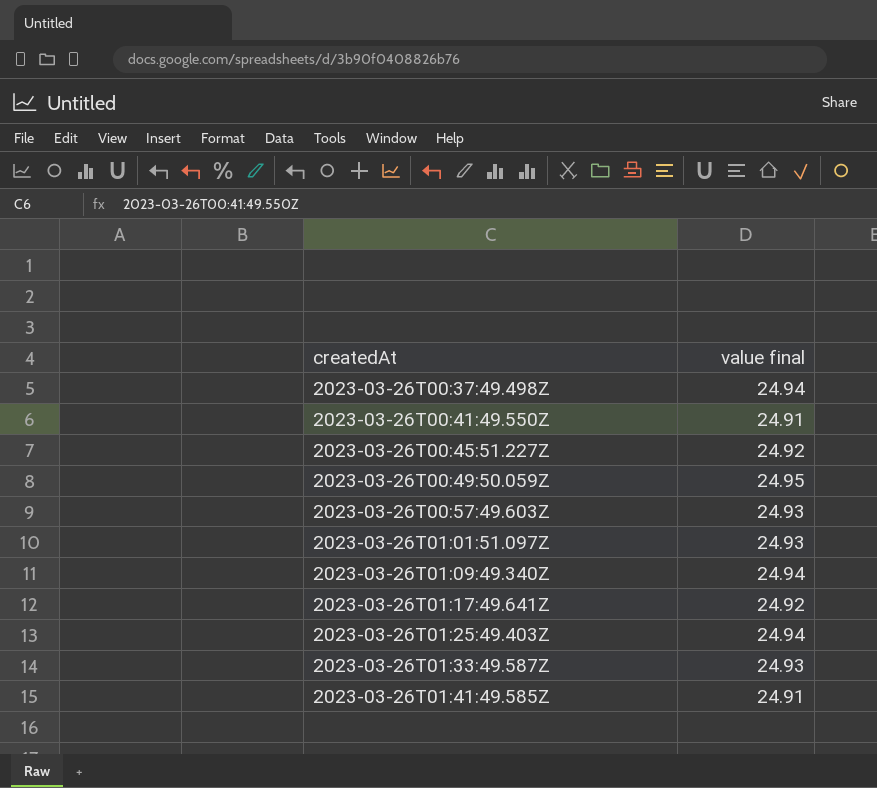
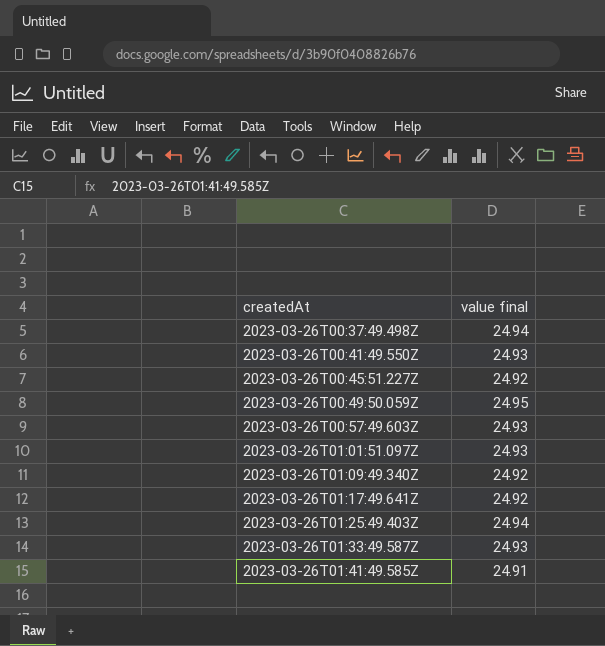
2023-03-26T00:41:49.550Z | value final: 24.91 -> 24.93
2023-03-26T01:09:49.340Z | value final: 24.94 -> 24.92

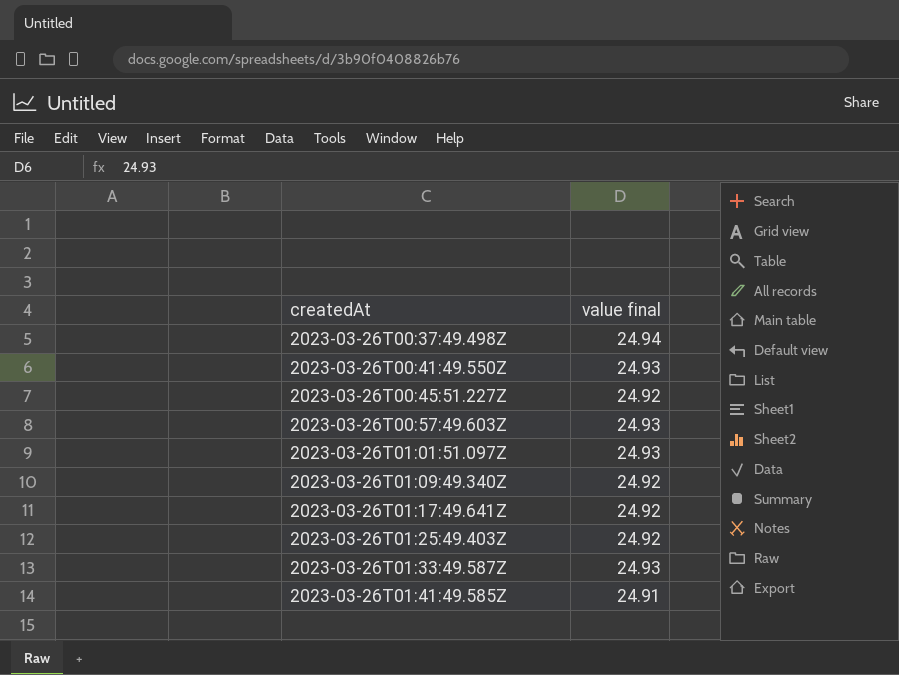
row 2023-03-26T00:49:50.059Z: 24.95 -> none
2023-03-26T01:25:49.403Z | value final: 24.94 -> 24.92

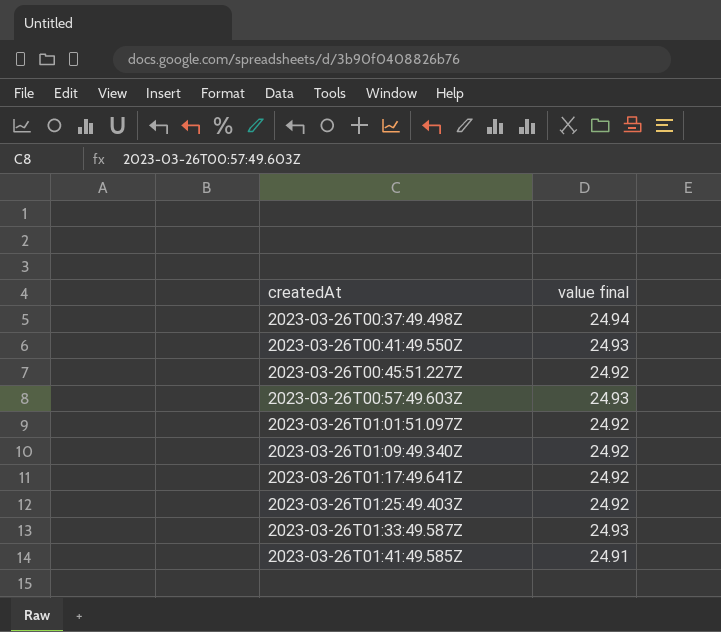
2023-03-26T01:01:51.097Z | value final: 24.93 -> 24.92

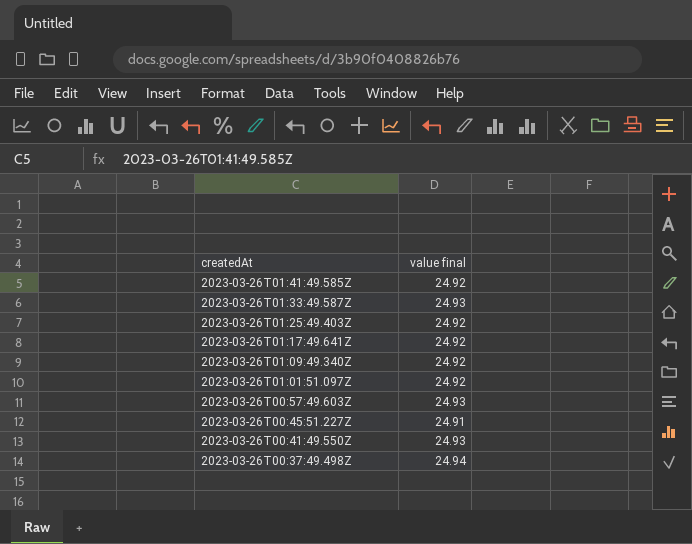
row order: createdAt ascending -> createdAt descending
2023-03-26T01:41:49.585Z | value final: 24.91 -> 24.92
2023-03-26T00:45:51.227Z | value final: 24.92 -> 24.91

